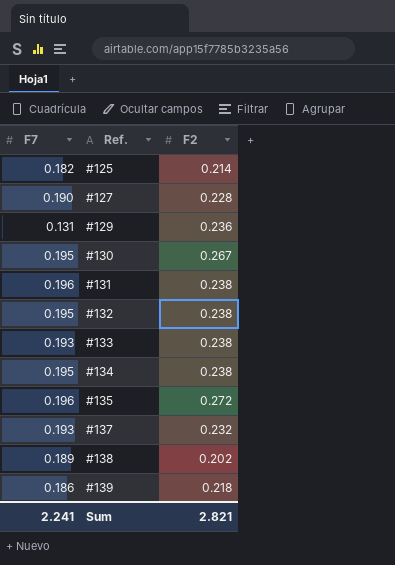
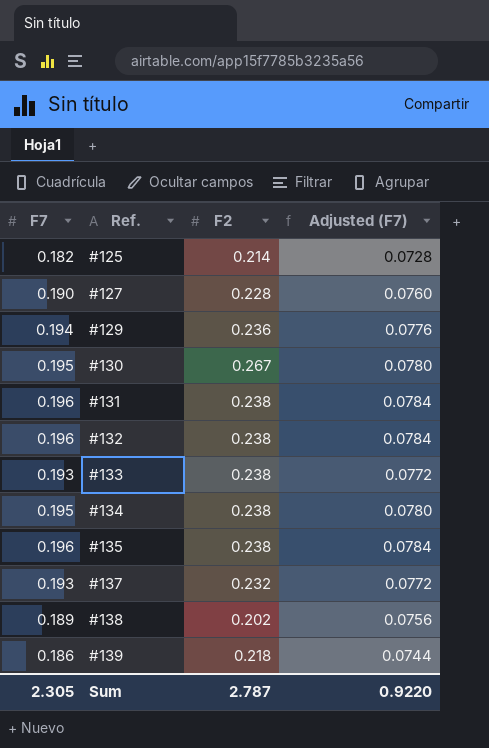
column Adjusted (F7) | formula: none -> [F7] * 0.4
#129 | F7: 0.131 -> 0.194
#132 | F7: 0.195 -> 0.196
#135 | F2: 0.272 -> 0.238
Sum | F7: 2.241 -> 2.305
Sum | F2: 2.821 -> 2.787

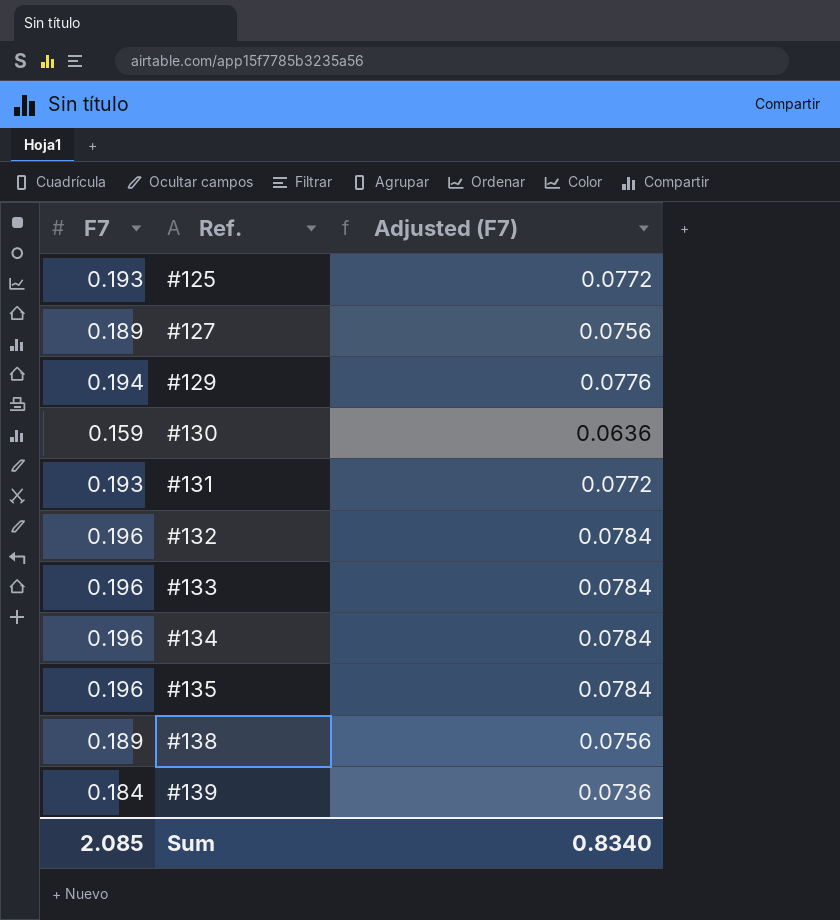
column F2 | position: 3 -> none
row #137: 0.193 | 0.232 | 0.0772 -> none
#125 | F7: 0.182 -> 0.193
#125 | Adjusted (F7): 0.0728 -> 0.0772
#127 | F7: 0.190 -> 0.189
#127 | Adjusted (F7): 0.0760 -> 0.0756
#130 | F7: 0.195 -> 0.159
#130 | Adjusted (F7): 0.0780 -> 0.0636
#131 | F7: 0.196 -> 0.193
#131 | Adjusted (F7): 0.0784 -> 0.0772
#133 | F7: 0.193 -> 0.196
#133 | Adjusted (F7): 0.0772 -> 0.0784
#134 | F7: 0.195 -> 0.196
#134 | Adjusted (F7): 0.0780 -> 0.0784
#139 | F7: 0.186 -> 0.184
#139 | Adjusted (F7): 0.0744 -> 0.0736
Sum | F7: 2.305 -> 2.085
Sum | Adjusted (F7): 0.9220 -> 0.8340

